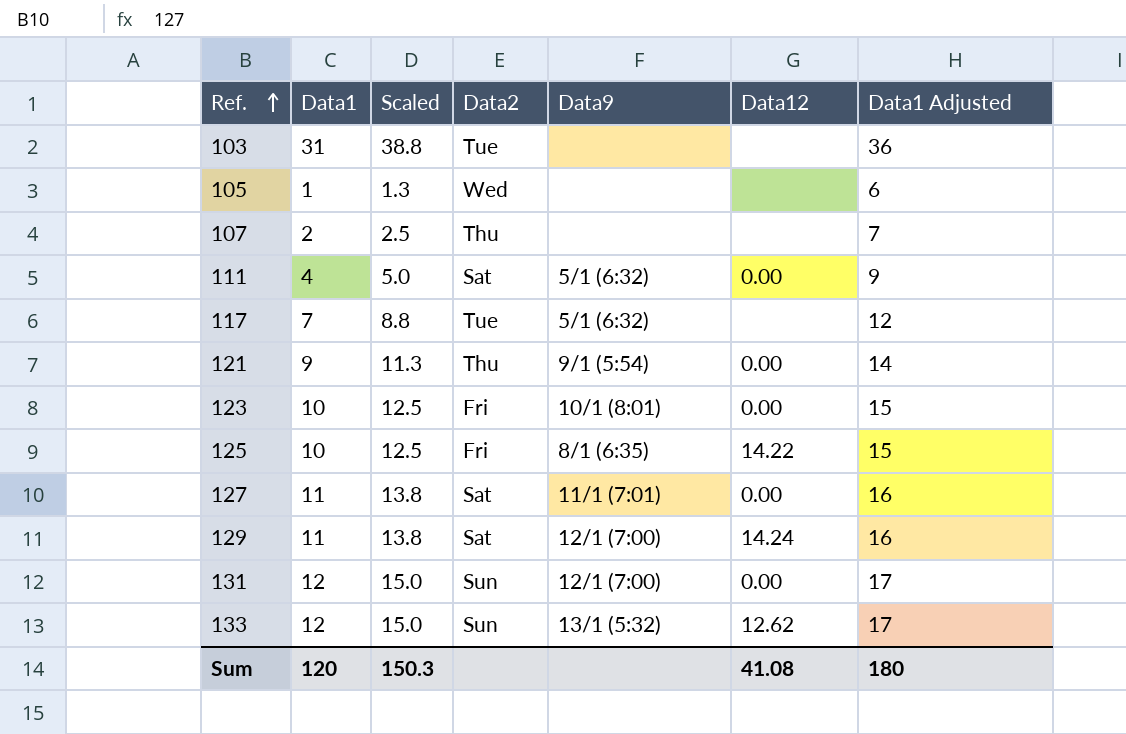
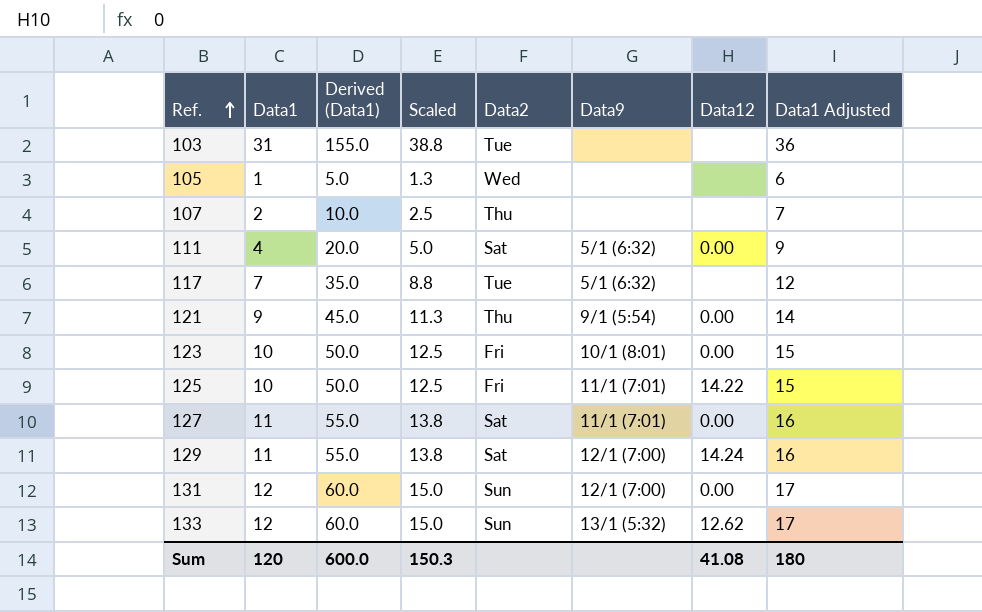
column Derived (Data1) | formula: none -> [Data1] * 5
125 | Data9: 8/1 (6:35) -> 11/1 (7:01)

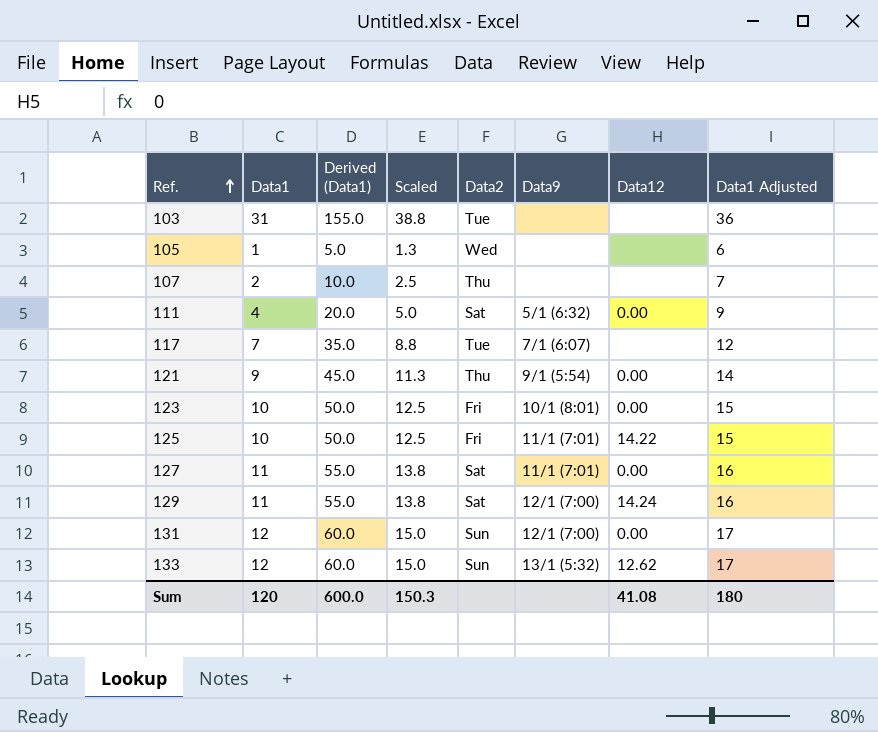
117 | Data9: 5/1 (6:32) -> 7/1 (6:07)

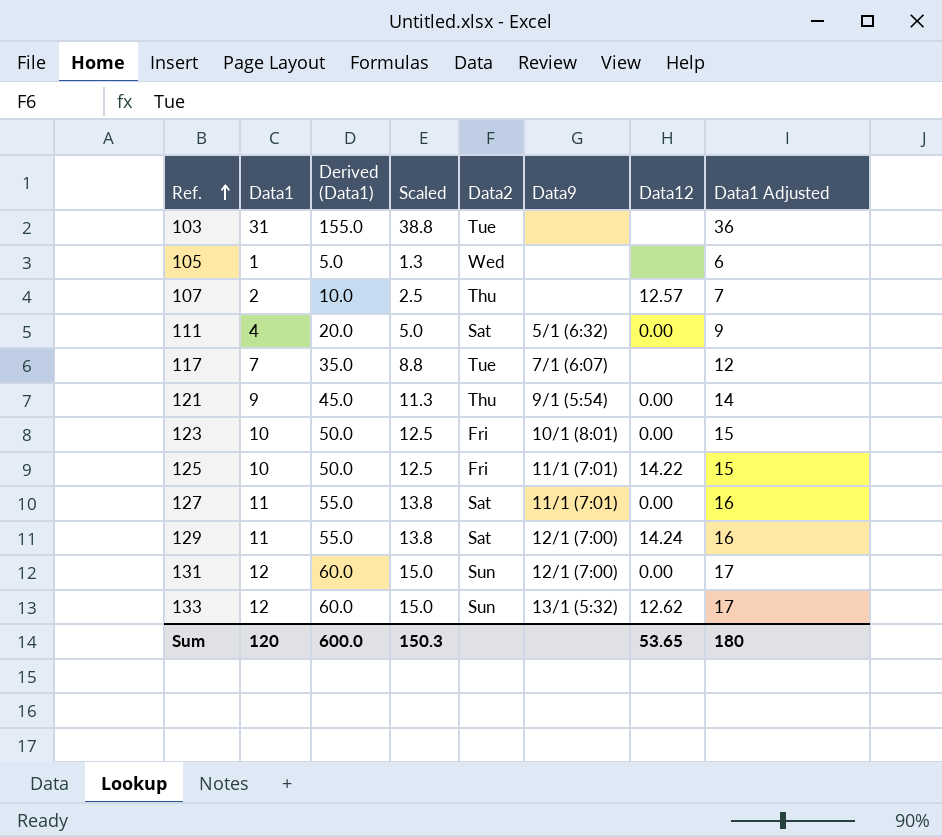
107 | Data12: none -> 12.57
Sum | Data12: 41.08 -> 53.65

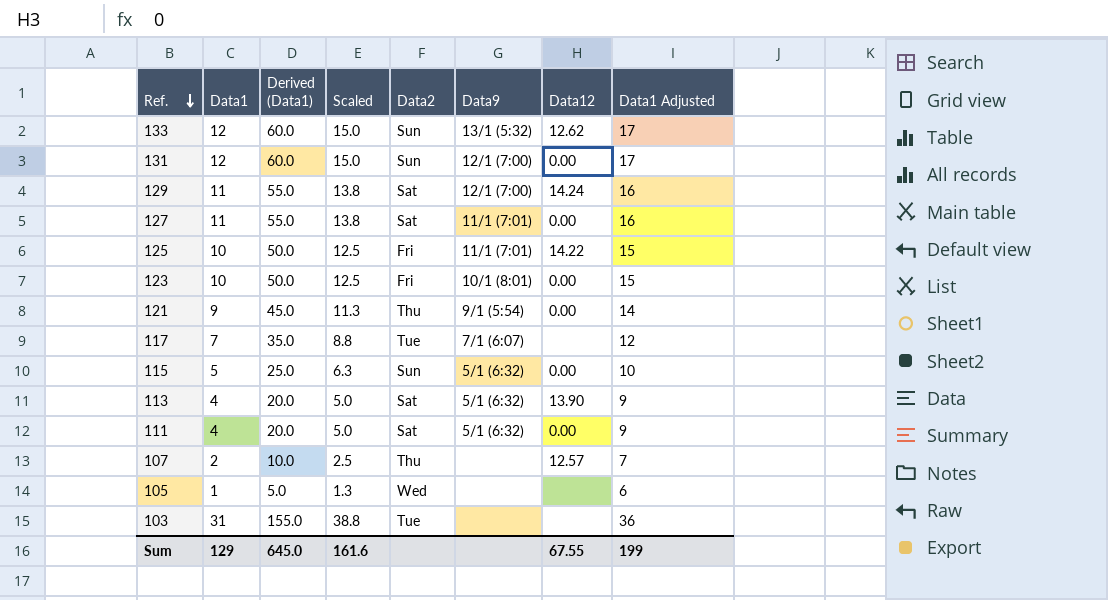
row order: Ref. ascending -> Ref. descending
row 115: none -> 5 | 25.0 | 6.3 | Sun | 5/1 (6:32) | 0.00 | 10
row 113: none -> 4 | 20.0 | 5.0 | Sat | 5/1 (6:32) | 13.90 | 9
Sum | Data1: 120 -> 129
Sum | Derived (Data1): 600.0 -> 645.0
Sum | Scaled: 150.3 -> 161.6
Sum | Data12: 53.65 -> 67.55
Sum | Data1 Adjusted: 180 -> 199

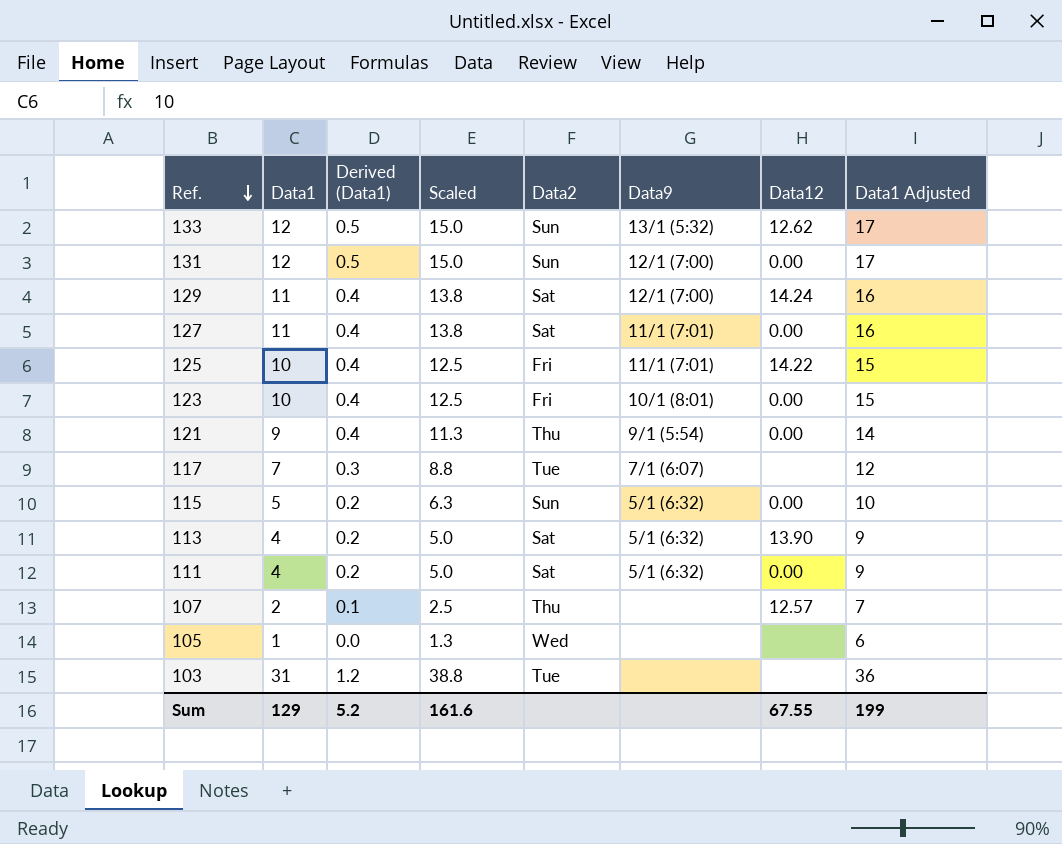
column Derived (Data1) | formula: [Data1] * 5 -> [Data1] * 0.04
Sum | Derived (Data1): 645.0 -> 5.2

